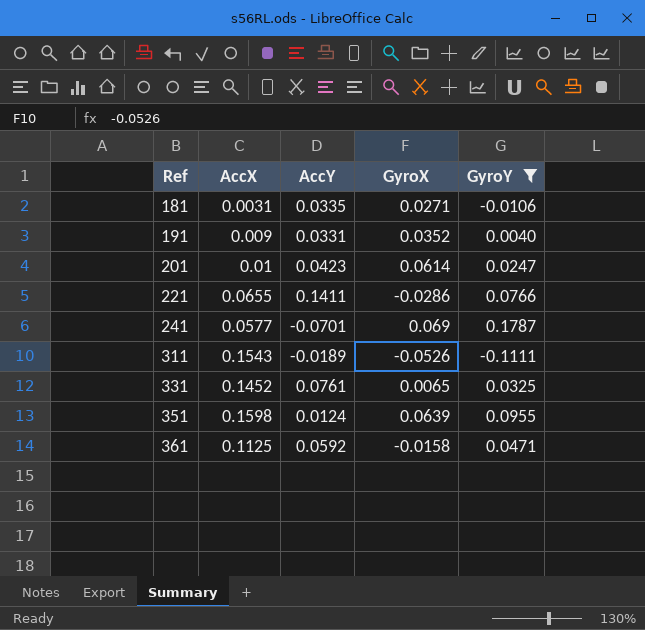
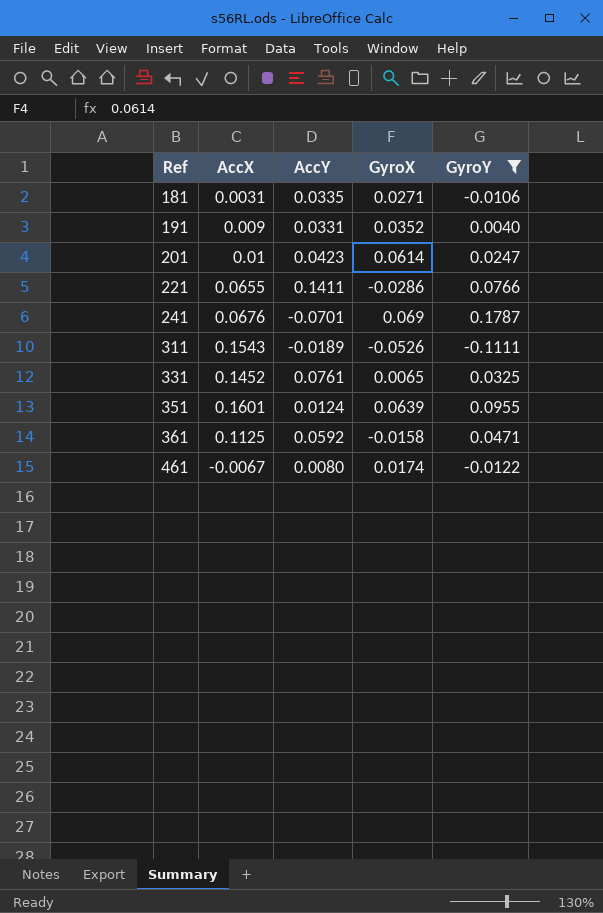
241 | AccX: 0.0577 -> 0.0676
351 | AccX: 0.1598 -> 0.1601
row 461: none -> -0.0067 | 0.0080 | 0.0174 | -0.0122

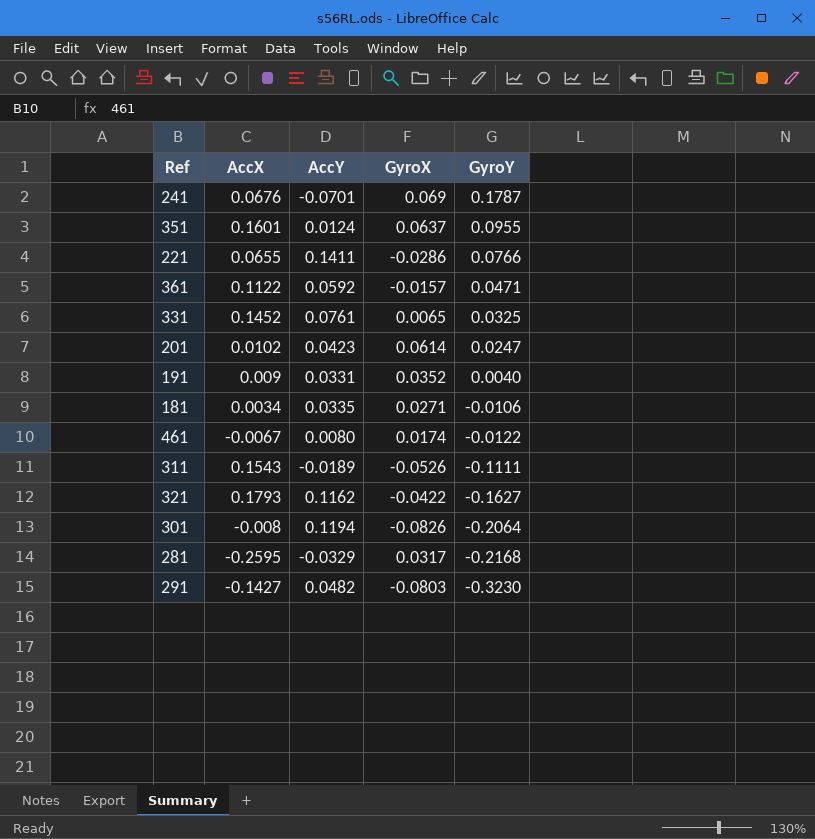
filter: GyroY >= -0.1111 -> none
row order: Ref ascending -> GyroY descending
351 | GyroX: 0.0639 -> 0.0637
361 | AccX: 0.1125 -> 0.1122
361 | GyroX: -0.0158 -> -0.0157
201 | AccX: 0.01 -> 0.0102
181 | AccX: 0.0031 -> 0.0034

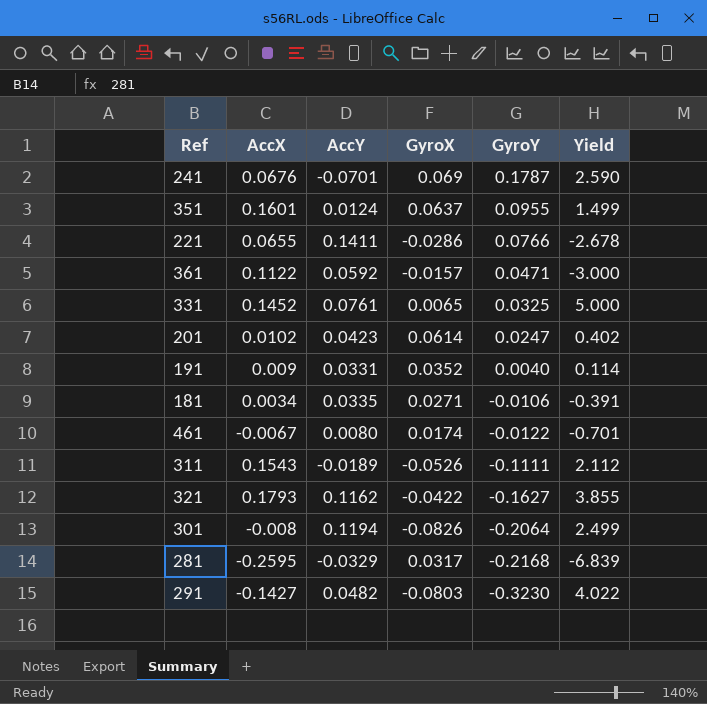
column Yield | formula: none -> [GyroY] / [GyroX]

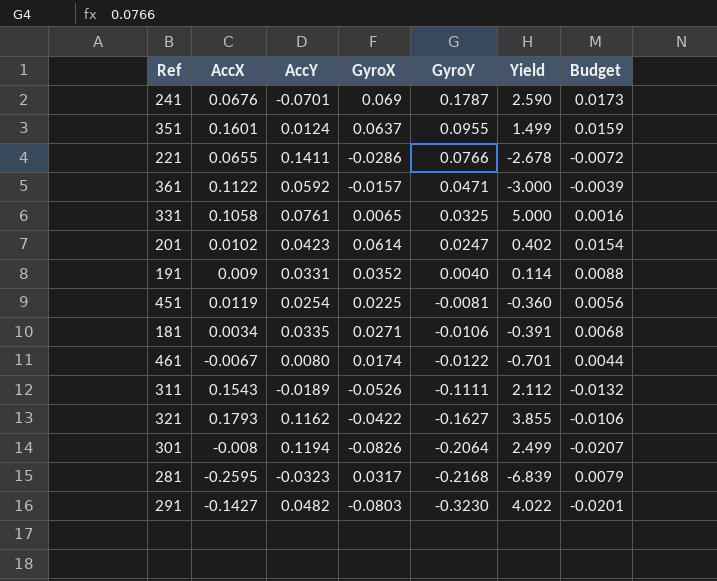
column Budget | formula: none -> [GyroX] * 0.25
331 | AccX: 0.1452 -> 0.1058
row 451: none -> 0.0119 | 0.0254 | 0.0225 | -0.0081 | -0.360 | 0.0056
281 | AccY: -0.0329 -> -0.0323

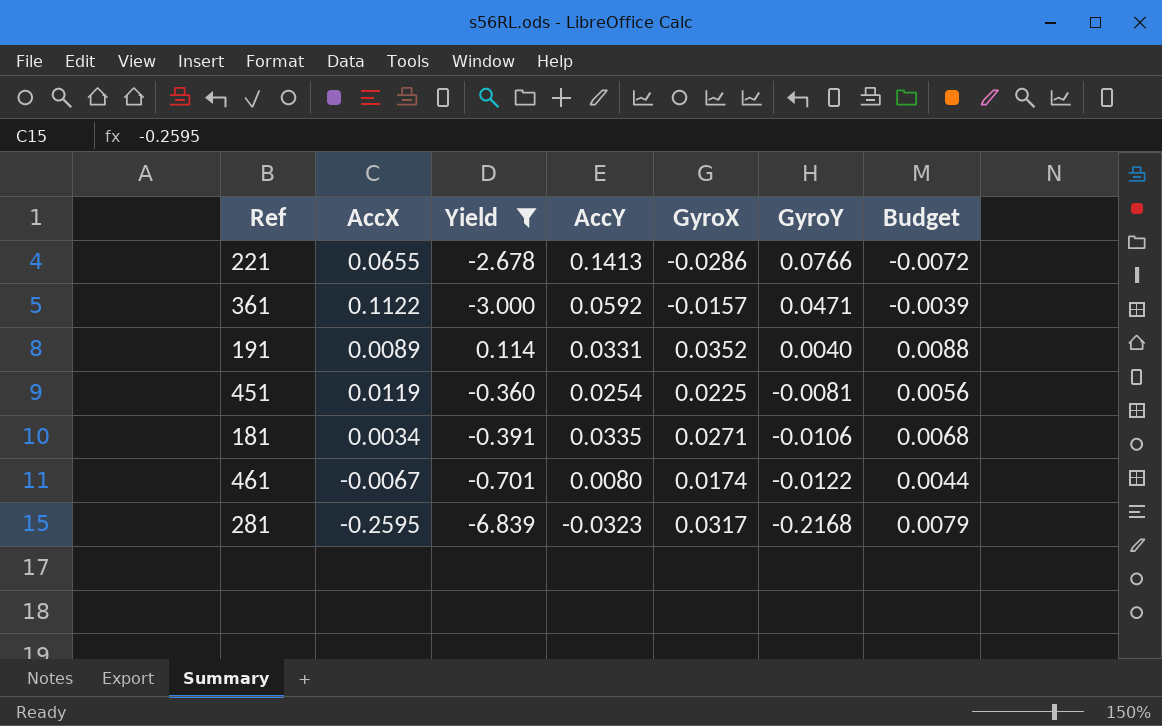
filter: none -> Yield <= 0.114
column Yield | position: 6 -> 3
221 | AccY: 0.1411 -> 0.1413
191 | AccX: 0.009 -> 0.0089

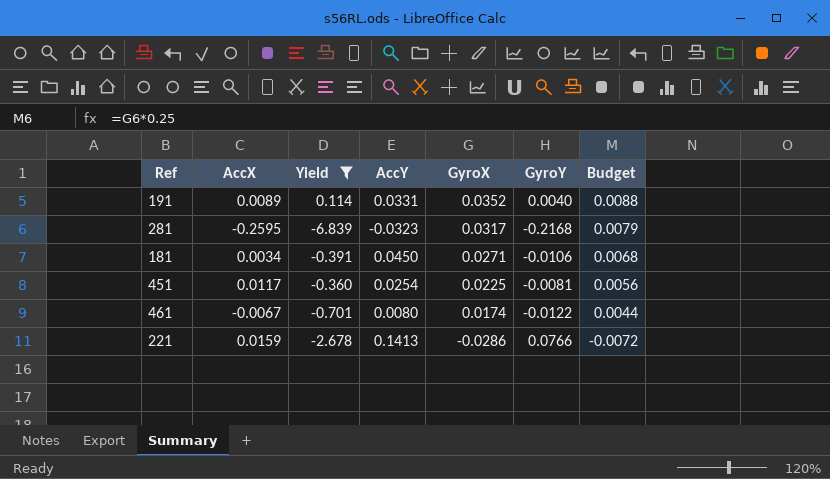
row order: GyroY descending -> GyroX descending
row 361: 0.1122 | -3.000 | 0.0592 | -0.0157 | 0.0471 | -0.0039 -> none
181 | AccY: 0.0335 -> 0.0450
451 | AccX: 0.0119 -> 0.0117
221 | AccX: 0.0655 -> 0.0159

